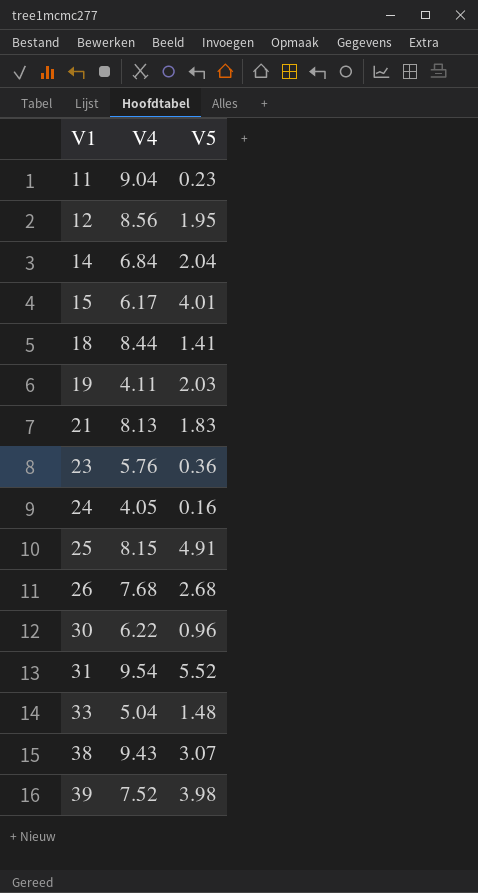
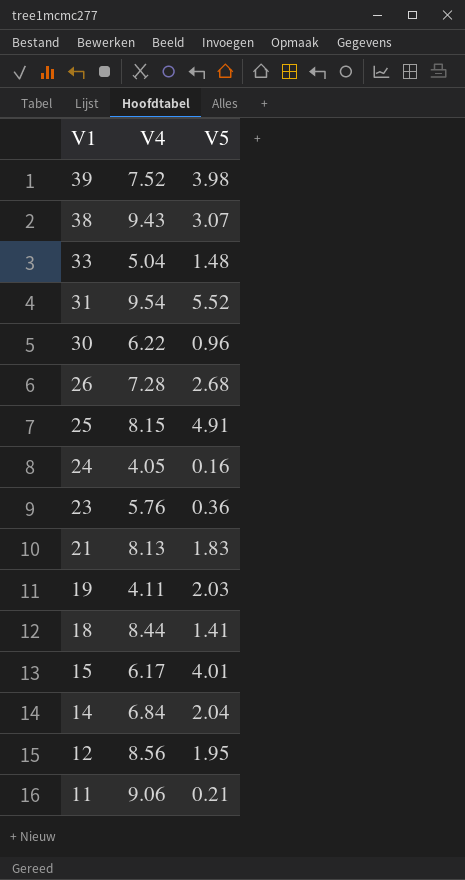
row order: V1 ascending -> V1 descending
26 | V4: 7.68 -> 7.28
11 | V4: 9.04 -> 9.06
11 | V5: 0.23 -> 0.21

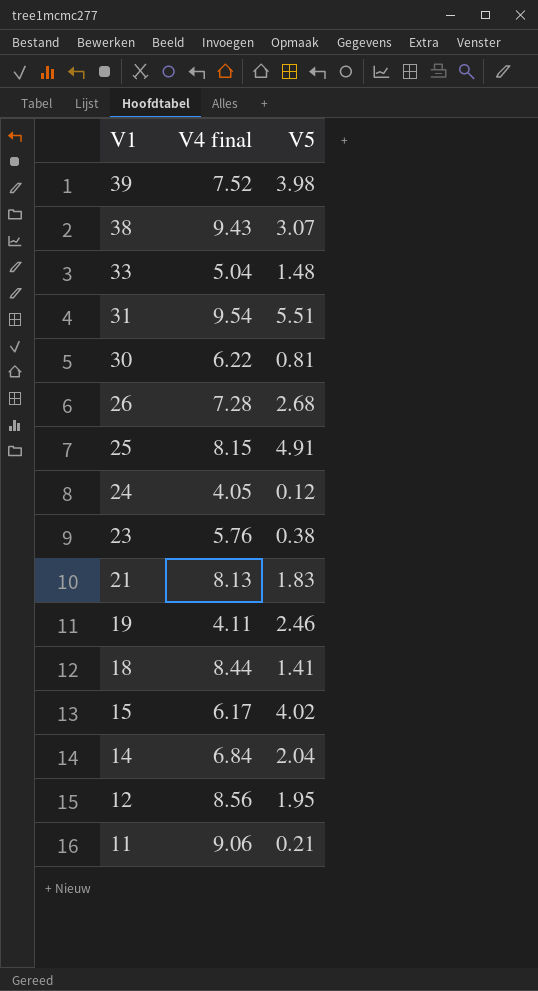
column name: V4 -> V4 final
31 | V5: 5.52 -> 5.51
30 | V5: 0.96 -> 0.81
24 | V5: 0.16 -> 0.12
23 | V5: 0.36 -> 0.38
19 | V5: 2.03 -> 2.46
15 | V5: 4.01 -> 4.02

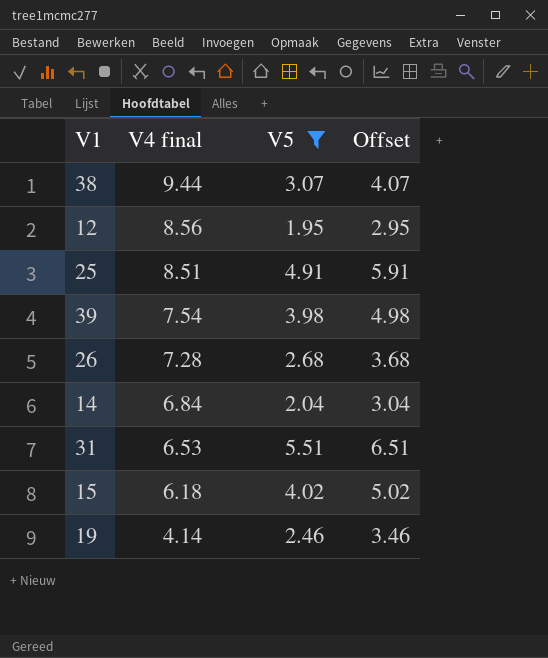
filter: none -> V5 >= 1.95
row order: V1 descending -> V4 final descending
column Offset | formula: none -> [V5] + 1
38 | V4 final: 9.43 -> 9.44
25 | V4 final: 8.15 -> 8.51
39 | V4 final: 7.52 -> 7.54
31 | V4 final: 9.54 -> 6.53
15 | V4 final: 6.17 -> 6.18
19 | V4 final: 4.11 -> 4.14

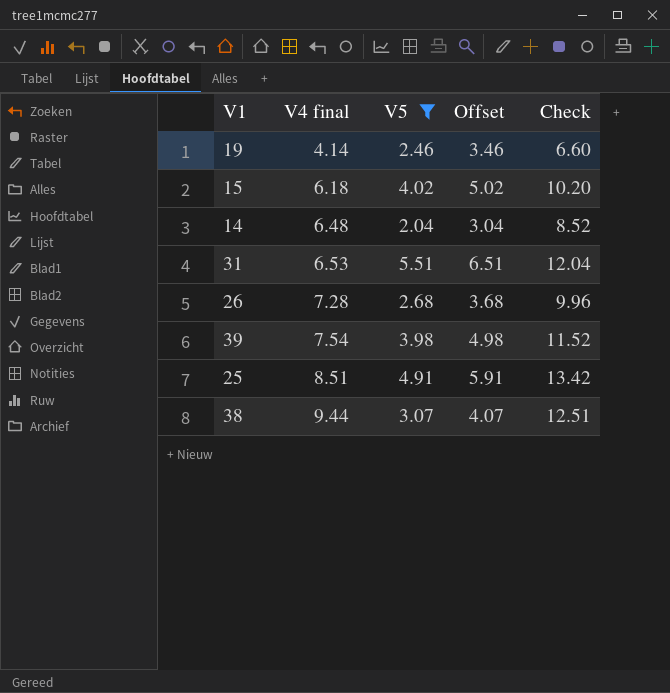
row order: V4 final descending -> V4 final ascending
column Check | formula: none -> [V4 final] + [V5]
row 12: 8.56 | 1.95 | 2.95 -> none
14 | V4 final: 6.84 -> 6.48

